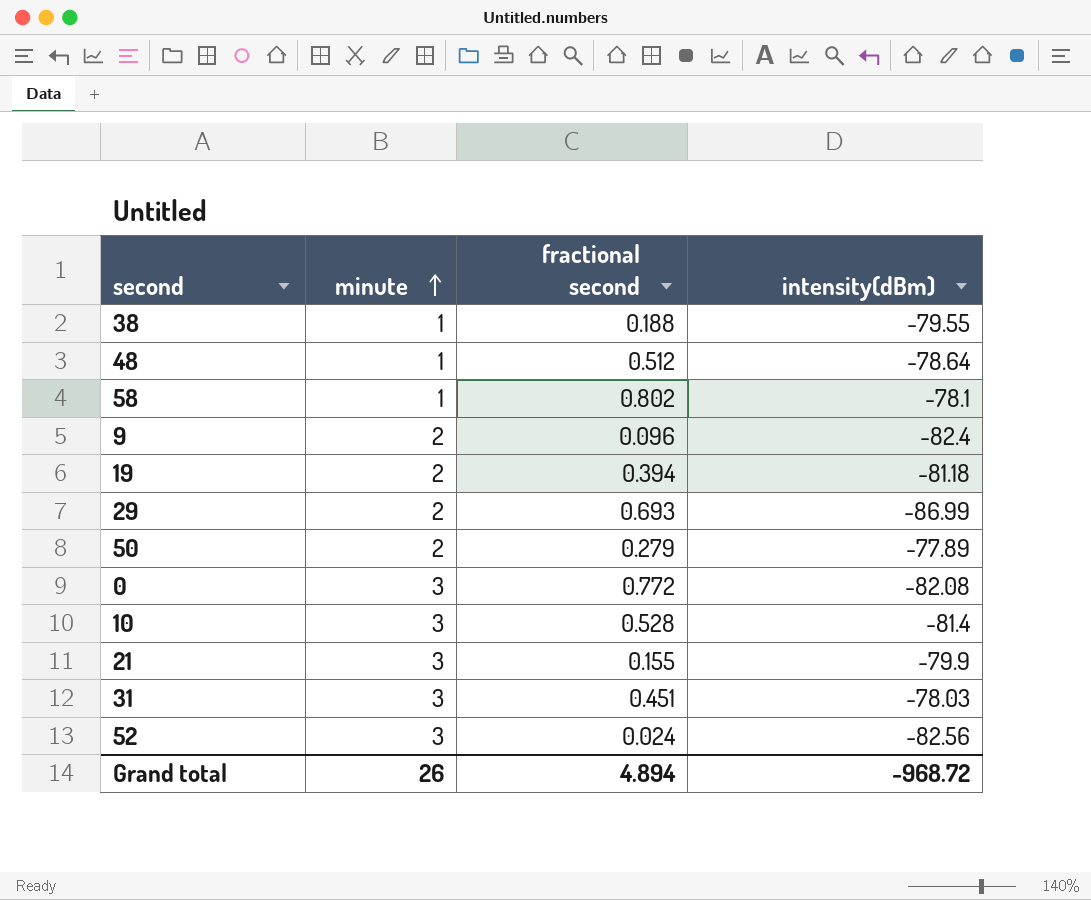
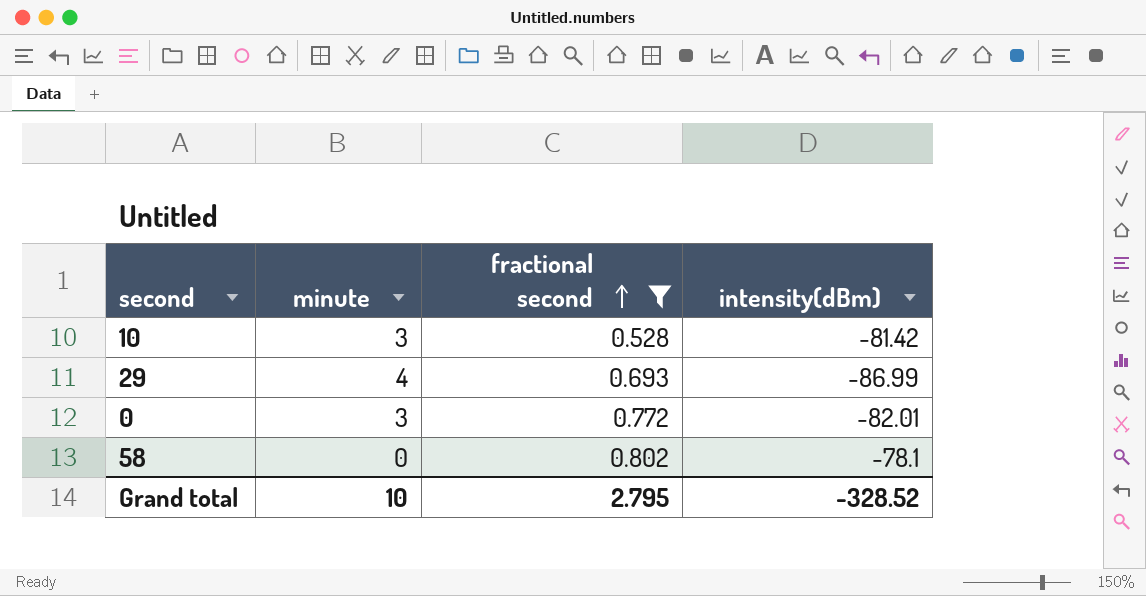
filter: none -> fractional second >= 0.528
row order: minute ascending -> fractional second ascending
10 | intensity(dBm): -81.4 -> -81.42
29 | minute: 2 -> 4
0 | intensity(dBm): -82.08 -> -82.01
58 | minute: 1 -> 0
Grand total | minute: 26 -> 10
Grand total | fractional second: 4.894 -> 2.795
Grand total | intensity(dBm): -968.72 -> -328.52

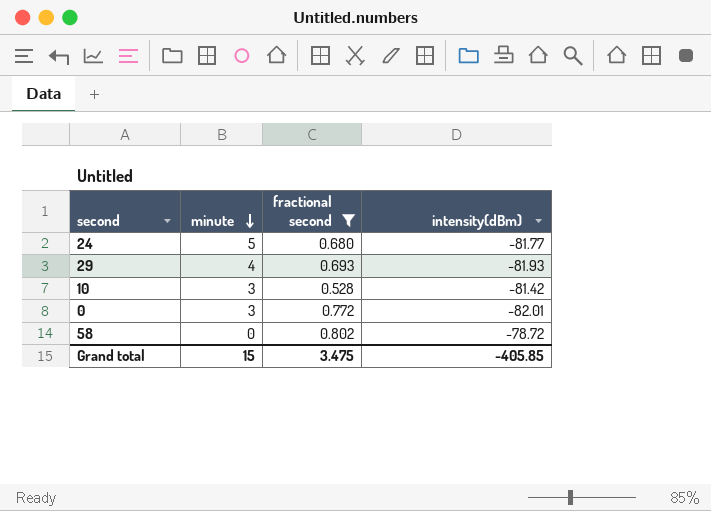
row order: fractional second ascending -> minute descending
row 24: none -> 5 | 0.680 | -81.77
29 | intensity(dBm): -86.99 -> -81.93
58 | intensity(dBm): -78.1 -> -78.72
Grand total | minute: 10 -> 15
Grand total | fractional second: 2.795 -> 3.475
Grand total | intensity(dBm): -328.52 -> -405.85

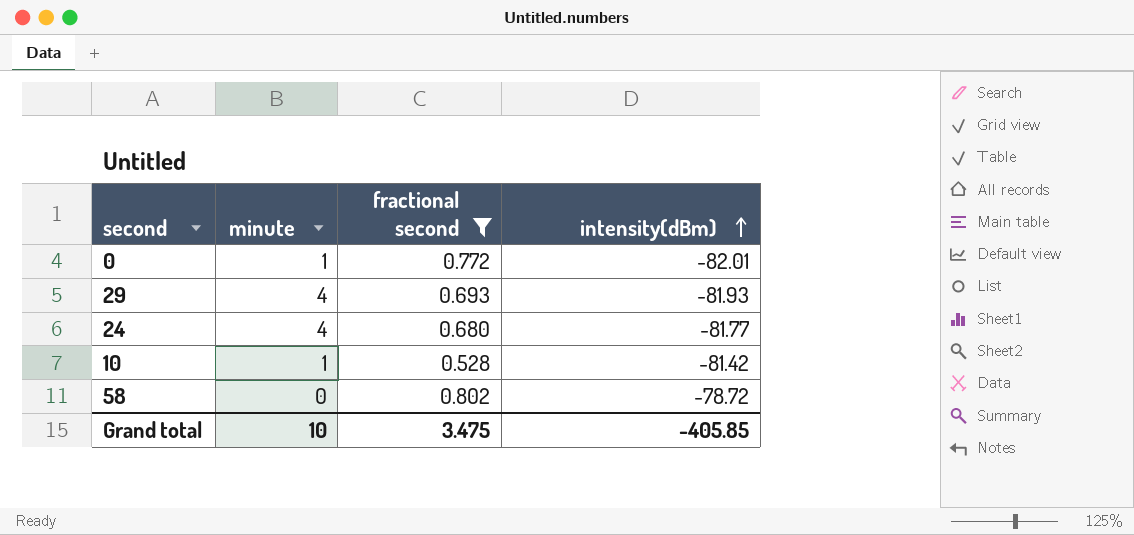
row order: minute descending -> intensity(dBm) ascending
0 | minute: 3 -> 1
24 | minute: 5 -> 4
10 | minute: 3 -> 1
Grand total | minute: 15 -> 10

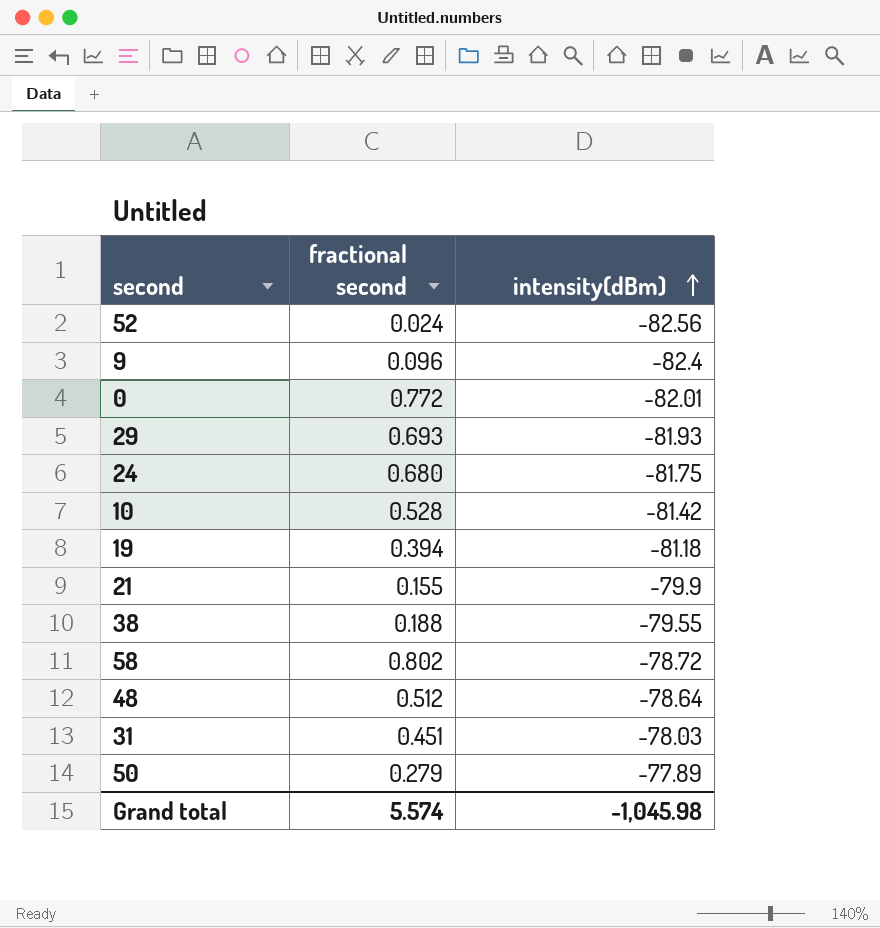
filter: fractional second >= 0.528 -> none
column minute | position: 2 -> none
24 | intensity(dBm): -81.77 -> -81.75
Grand total | fractional second: 3.475 -> 5.574
Grand total | intensity(dBm): -405.85 -> -1,045.98

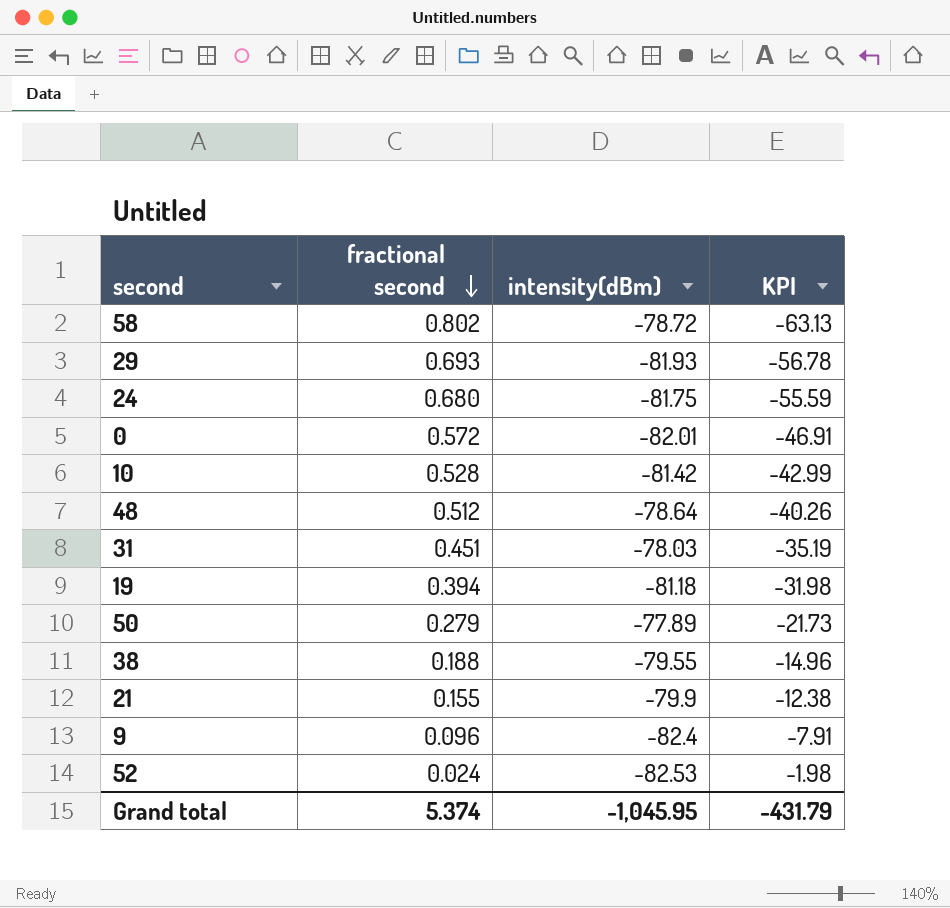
row order: intensity(dBm) ascending -> fractional second descending
column KPI | formula: none -> [fractional second] * [intensity(dBm)]
0 | fractional second: 0.772 -> 0.572
52 | intensity(dBm): -82.56 -> -82.53
Grand total | fractional second: 5.574 -> 5.374
Grand total | intensity(dBm): -1,045.98 -> -1,045.95

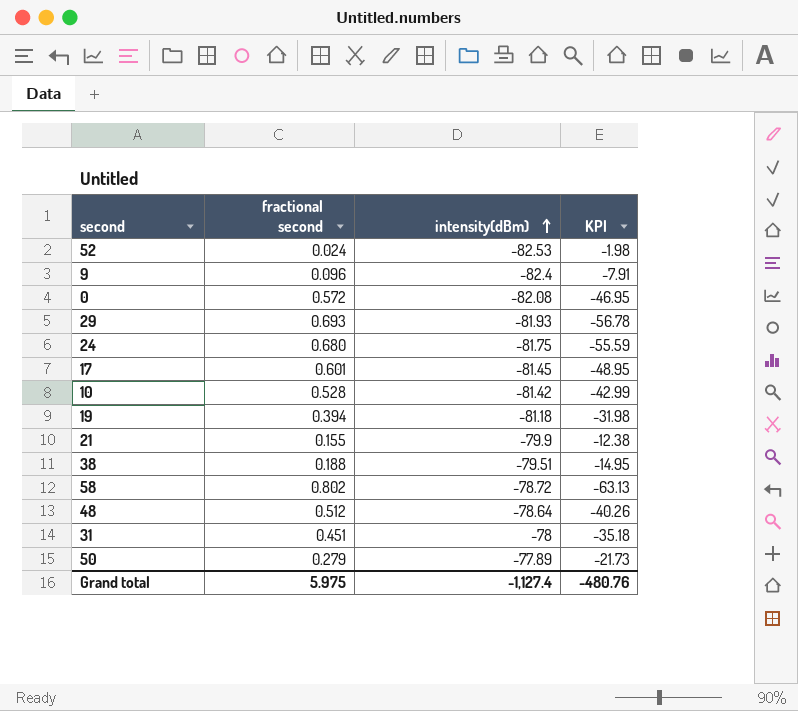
row order: fractional second descending -> intensity(dBm) ascending
0 | intensity(dBm): -82.01 -> -82.08
0 | KPI: -46.91 -> -46.95
row 17: none -> 0.601 | -81.45 | -48.95
38 | intensity(dBm): -79.55 -> -79.51
38 | KPI: -14.96 -> -14.95
31 | intensity(dBm): -78.03 -> -78
31 | KPI: -35.19 -> -35.18
Grand total | fractional second: 5.374 -> 5.975
Grand total | intensity(dBm): -1,045.95 -> -1,127.4
Grand total | KPI: -431.79 -> -480.76

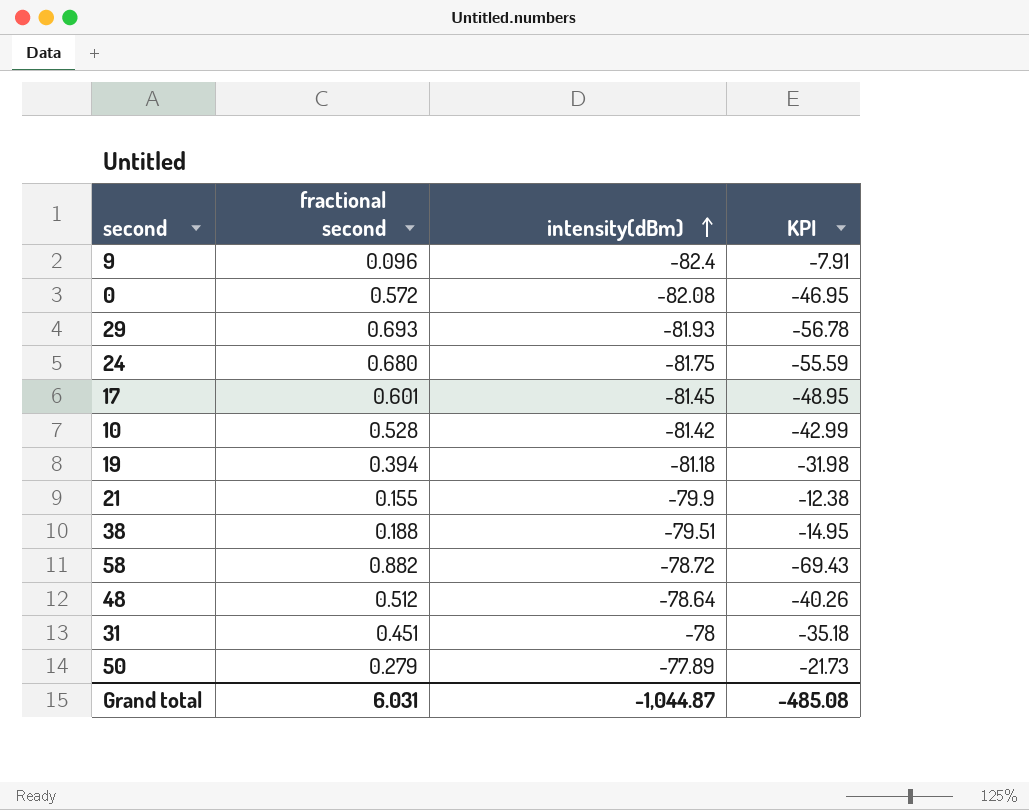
row 52: 0.024 | -82.53 | -1.98 -> none
58 | fractional second: 0.802 -> 0.882
58 | KPI: -63.13 -> -69.43
Grand total | fractional second: 5.975 -> 6.031
Grand total | intensity(dBm): -1,127.4 -> -1,044.87
Grand total | KPI: -480.76 -> -485.08

